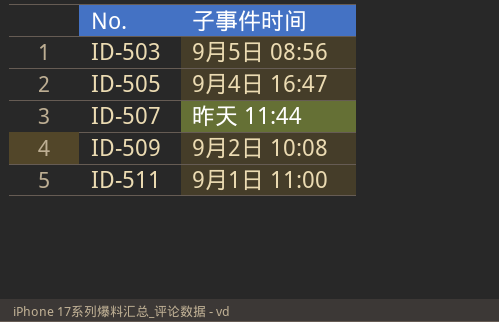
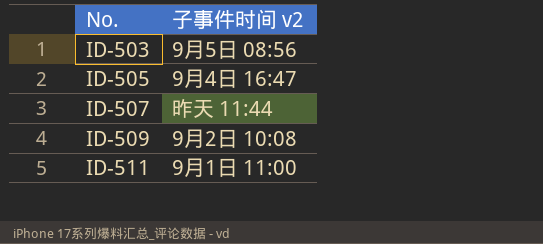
column name: 子事件时间 -> 子事件时间 v2

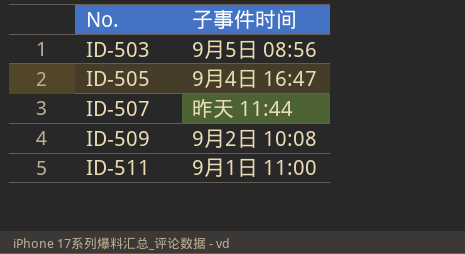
column name: 子事件时间 v2 -> 子事件时间

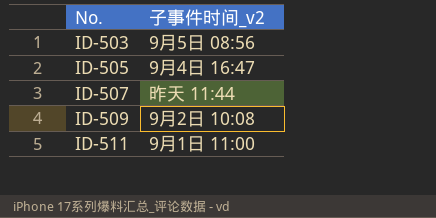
column name: 子事件时间 -> 子事件时间_v2

